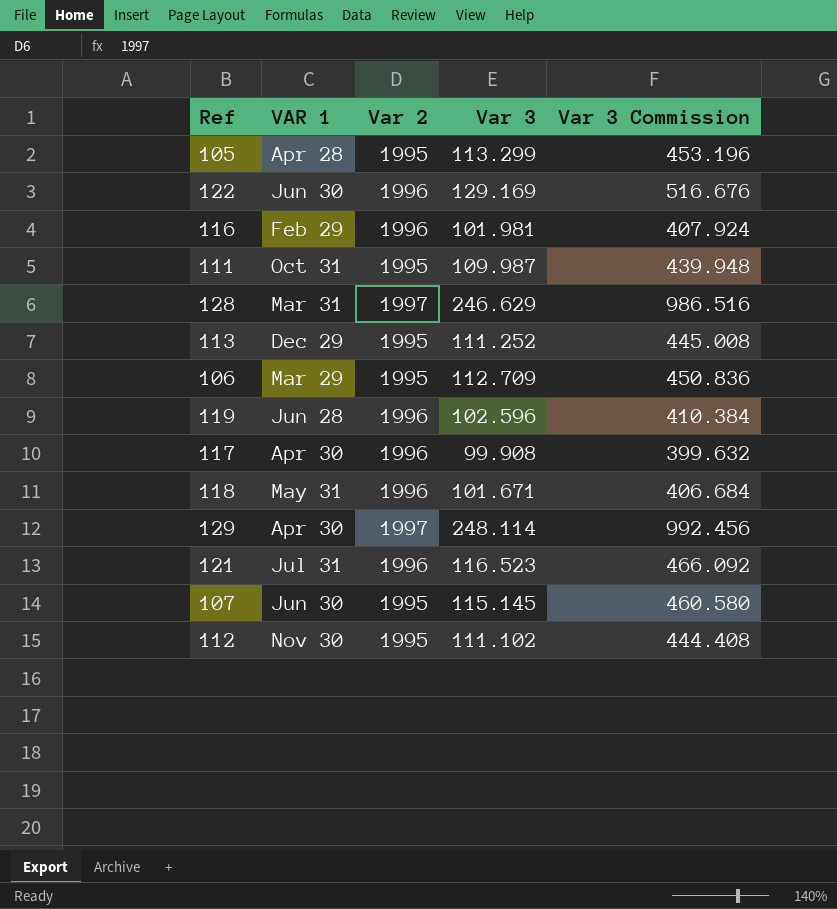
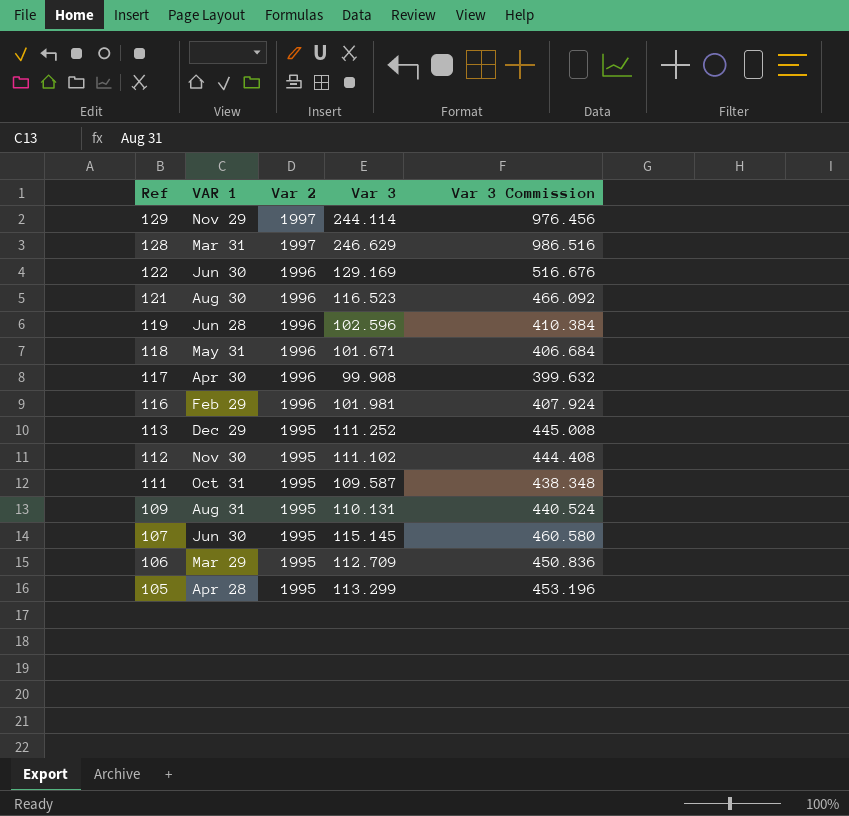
row order: none -> Ref descending
129 | VAR 1: Apr 30 -> Nov 29
129 | Var 3: 248.114 -> 244.114
129 | Var 3 Commission: 992.456 -> 976.456
121 | VAR 1: Jul 31 -> Aug 30
111 | Var 3: 109.987 -> 109.587
111 | Var 3 Commission: 439.948 -> 438.348
row 109: none -> Aug 31 | 1995 | 110.131 | 440.524

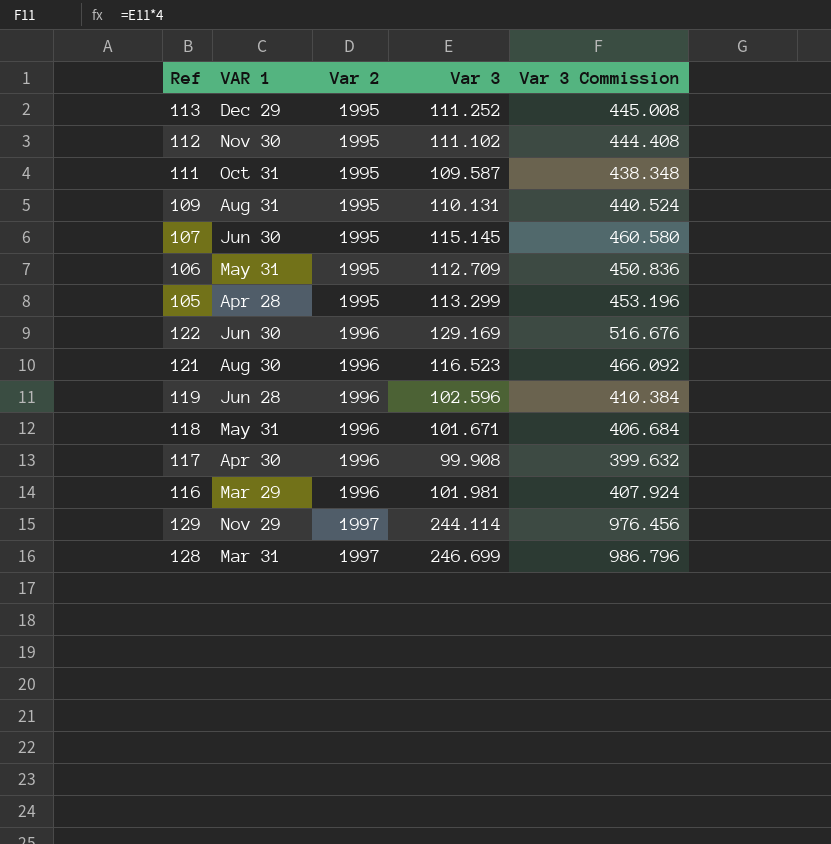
row order: Ref descending -> Var 2 ascending
106 | VAR 1: Mar 29 -> May 31
116 | VAR 1: Feb 29 -> Mar 29
128 | Var 3: 246.629 -> 246.699
128 | Var 3 Commission: 986.516 -> 986.796

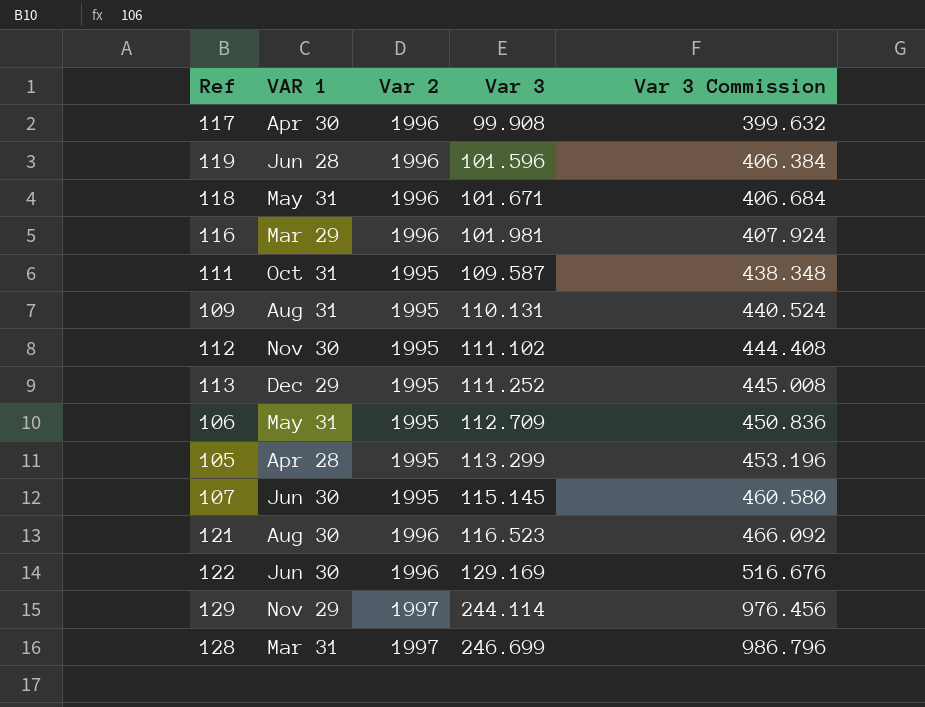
row order: Var 2 ascending -> Var 3 ascending
119 | Var 3: 102.596 -> 101.596
119 | Var 3 Commission: 410.384 -> 406.384

